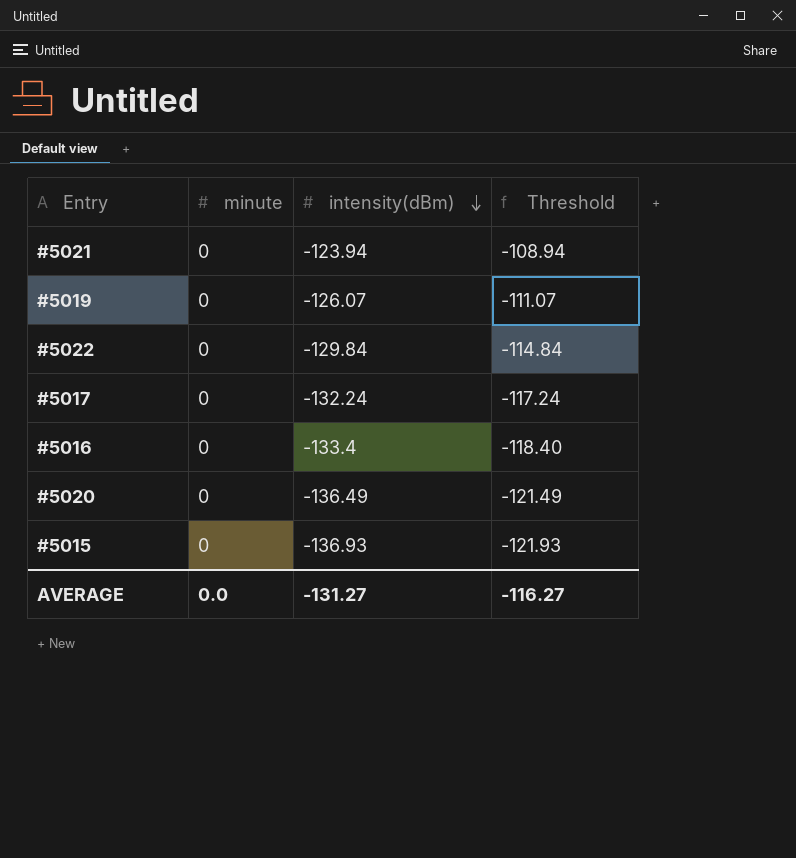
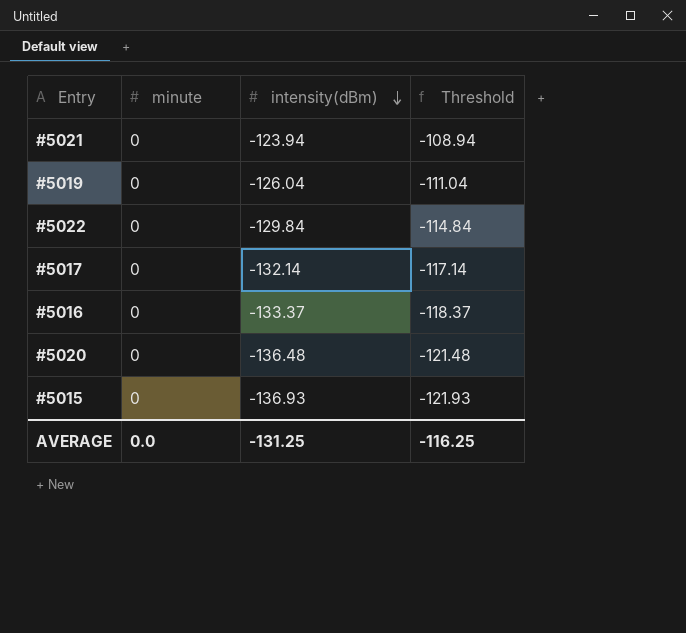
#5019 | intensity(dBm): -126.07 -> -126.04
#5019 | Threshold: -111.07 -> -111.04
#5017 | intensity(dBm): -132.24 -> -132.14
#5017 | Threshold: -117.24 -> -117.14
#5016 | intensity(dBm): -133.4 -> -133.37
#5016 | Threshold: -118.40 -> -118.37
#5020 | intensity(dBm): -136.49 -> -136.48
#5020 | Threshold: -121.49 -> -121.48
AVERAGE | intensity(dBm): -131.27 -> -131.25
AVERAGE | Threshold: -116.27 -> -116.25

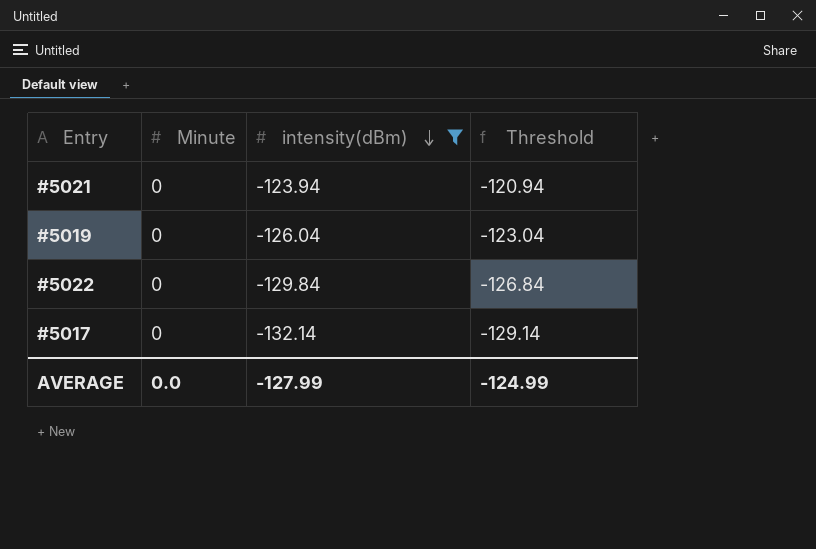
filter: none -> intensity(dBm) >= -132.14
column name: minute -> Minute
column Threshold | formula: [intensity(dBm)] + 15 -> [intensity(dBm)] + 3
AVERAGE | intensity(dBm): -131.25 -> -127.99
AVERAGE | Threshold: -116.25 -> -124.99

